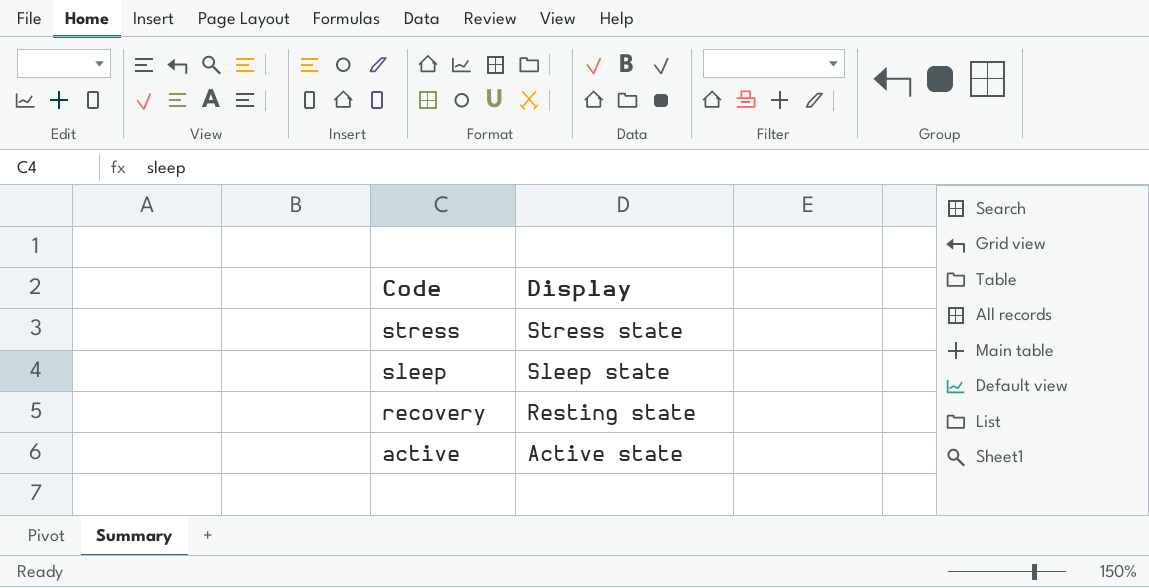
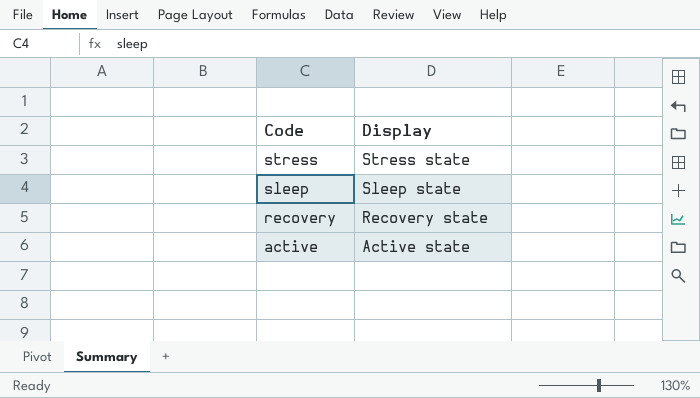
recovery | Display: Resting state -> Recovery state

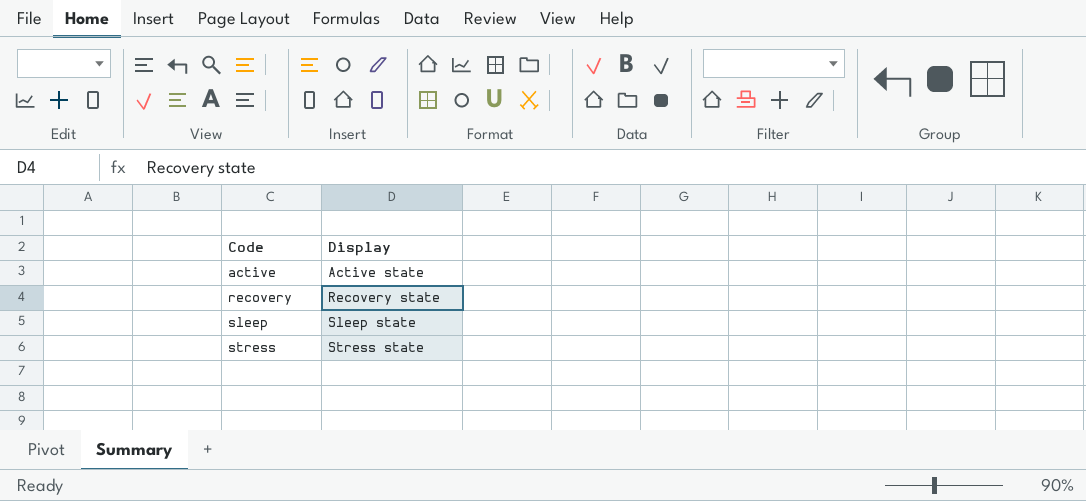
row order: Code descending -> Code ascending

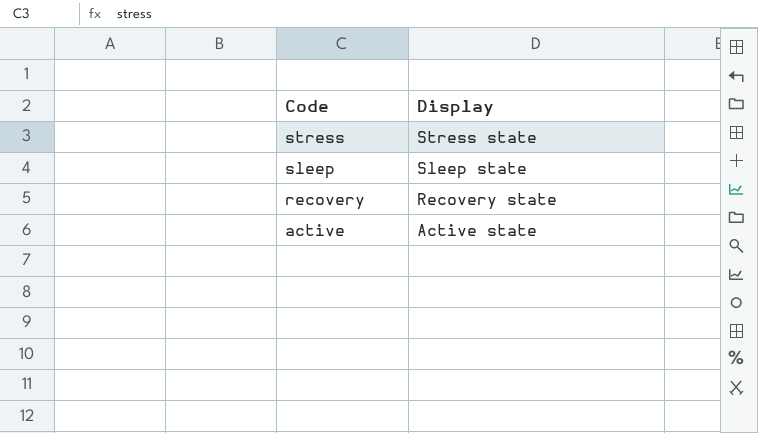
row order: Code ascending -> Code descending

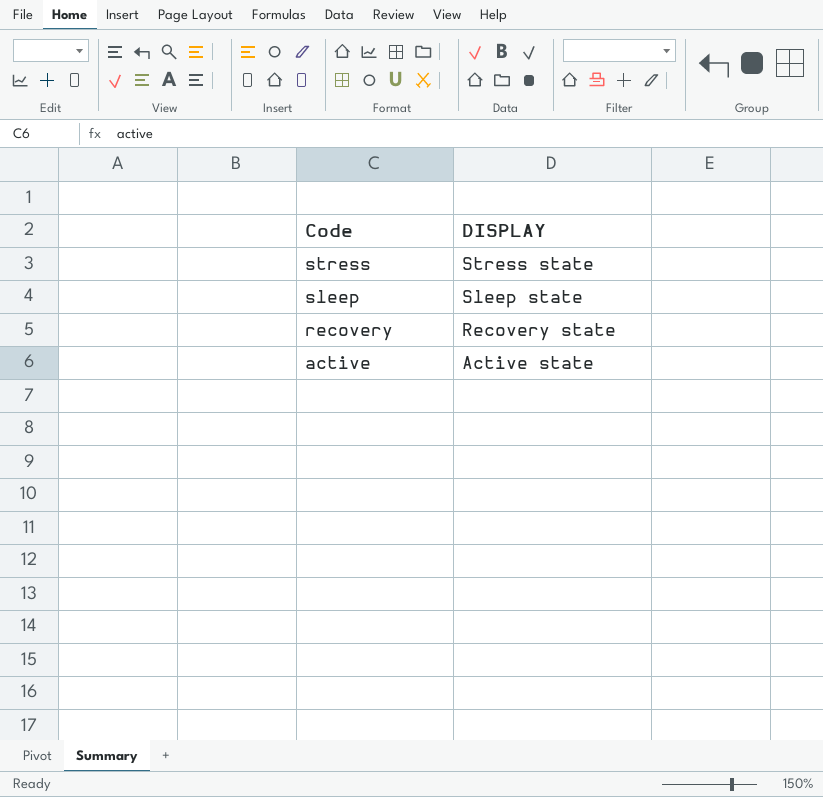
column name: Display -> DISPLAY

